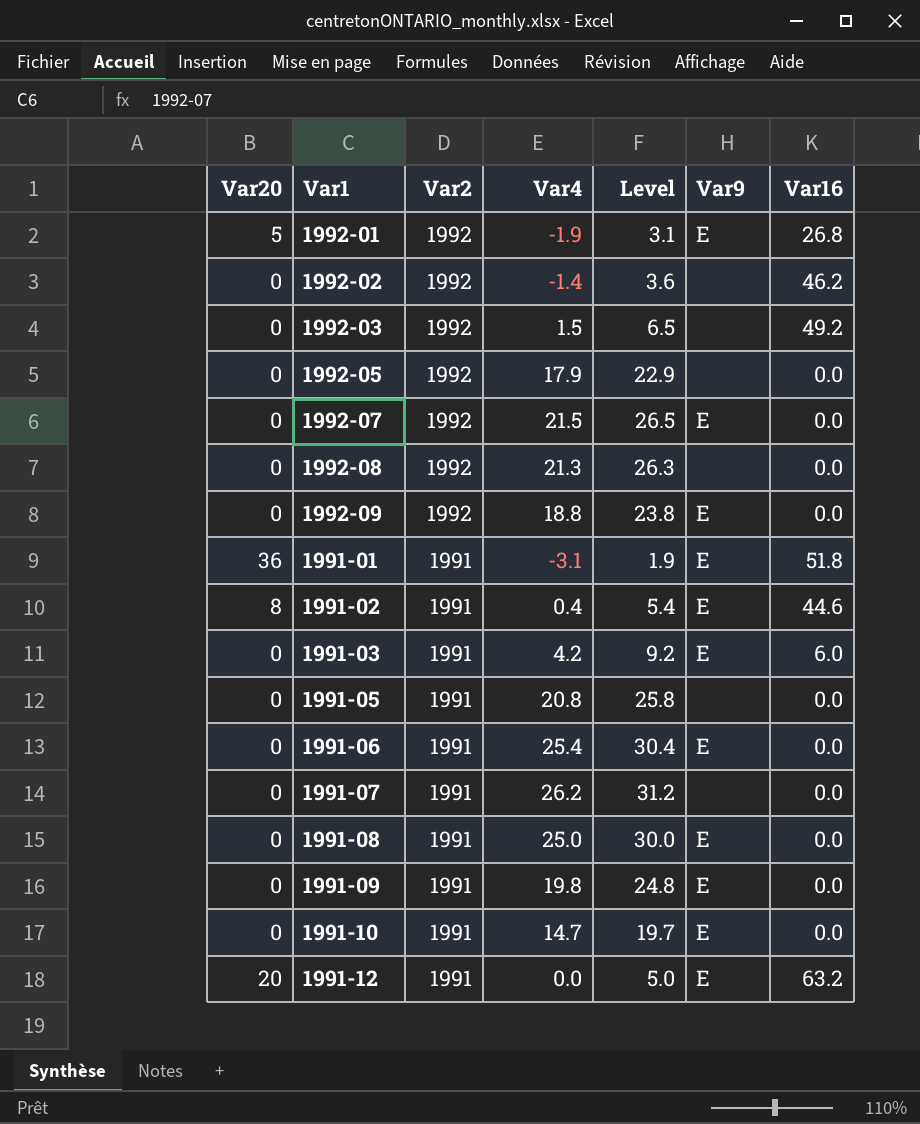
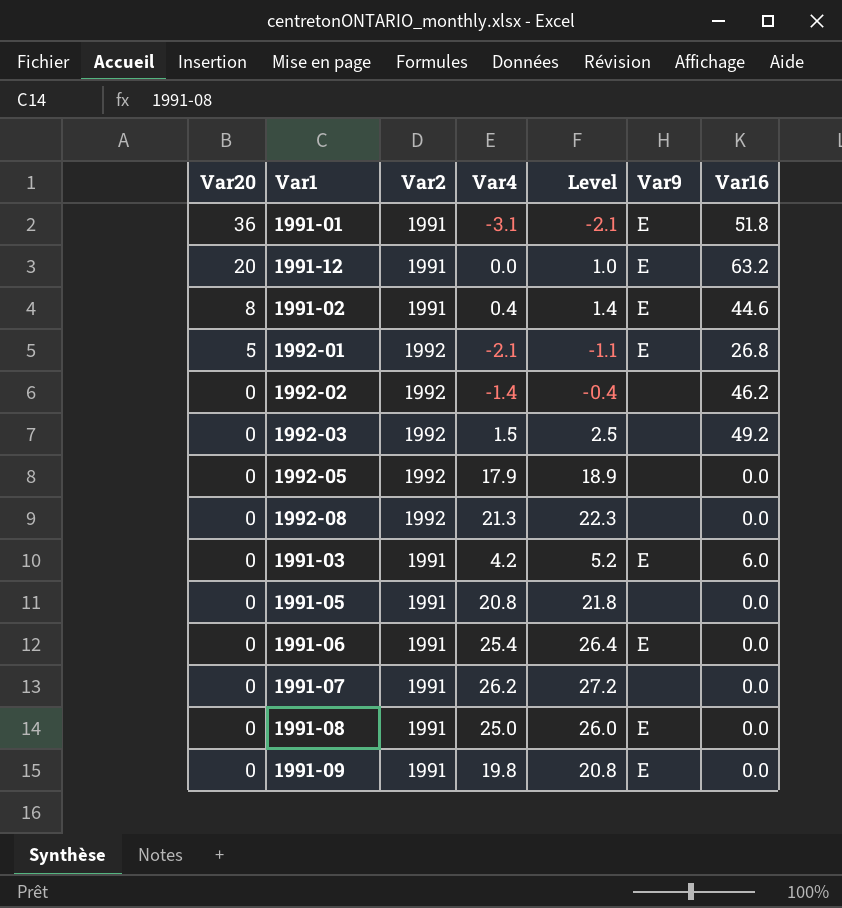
row order: Var2 descending -> Var20 descending
column Level | formula: [Var4] + 5 -> [Var4] + 1
row 1992-07: 0 | 1992 | 21.5 | 26.5 | E | 0.0 -> none
row 1992-09: 0 | 1992 | 18.8 | 23.8 | E | 0.0 -> none
row 1991-10: 0 | 1991 | 14.7 | 19.7 | E | 0.0 -> none
1992-01 | Var4: -1.9 -> -2.1

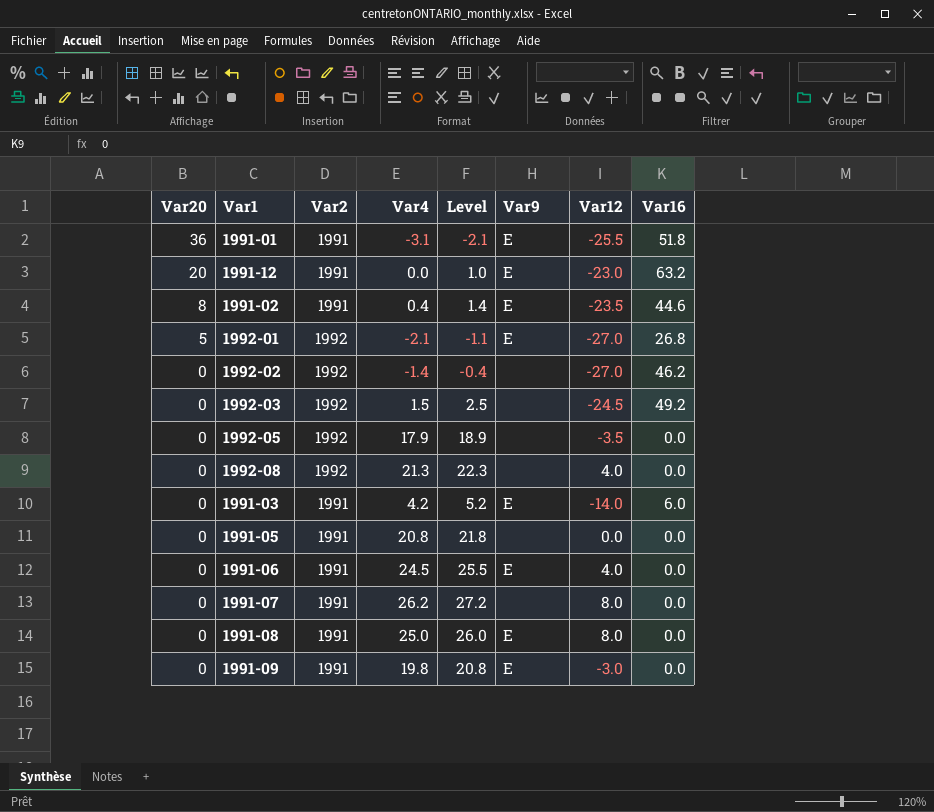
column Var12 | position: none -> 7
1991-06 | Var4: 25.4 -> 24.5
1991-06 | Level: 26.4 -> 25.5

